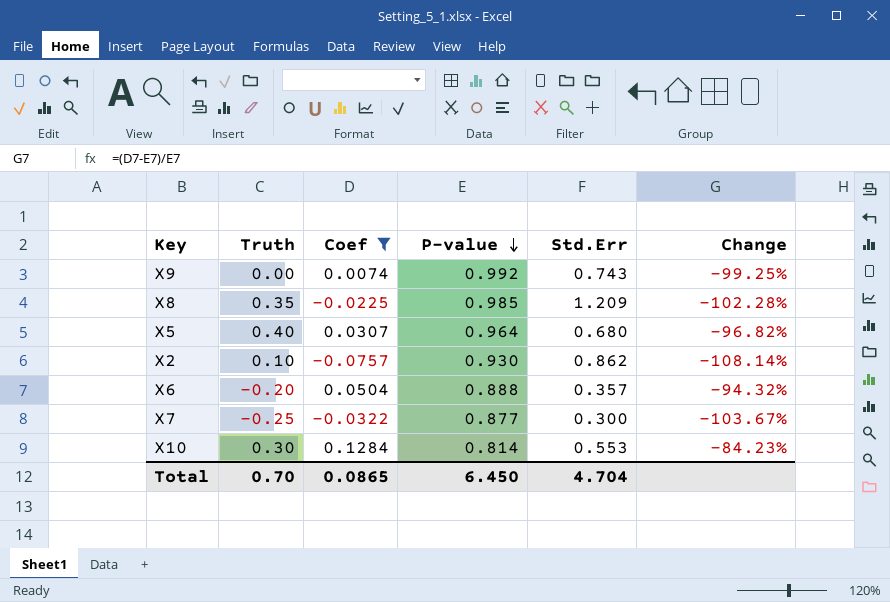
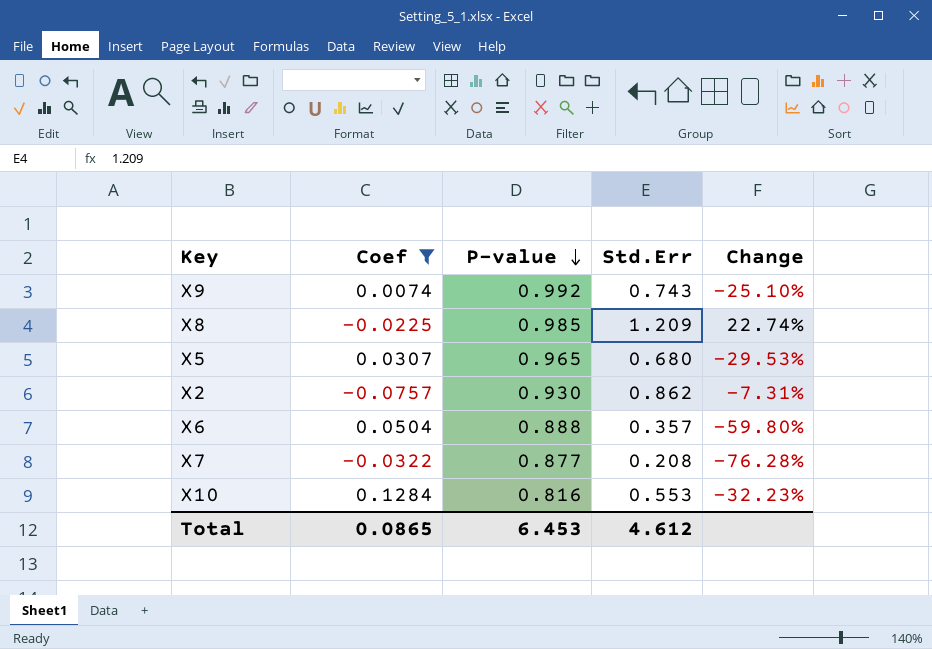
column Truth | position: 2 -> none
column Change | formula: ([Coef] - [P-value]) / [P-value] -> ([Std.Err] - [P-value]) / [P-value]
X5 | P-value: 0.964 -> 0.965
X7 | Std.Err: 0.300 -> 0.208
X10 | P-value: 0.814 -> 0.816
Total | P-value: 6.450 -> 6.453
Total | Std.Err: 4.704 -> 4.612

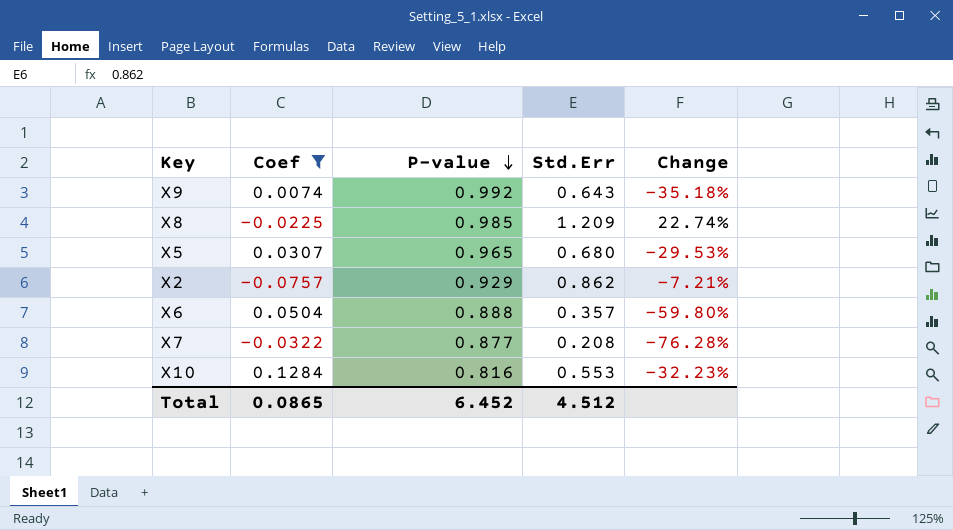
X9 | Std.Err: 0.743 -> 0.643
X9 | Change: -25.10% -> -35.18%
X2 | P-value: 0.930 -> 0.929
X2 | Change: -7.31% -> -7.21%
Total | P-value: 6.453 -> 6.452
Total | Std.Err: 4.612 -> 4.512

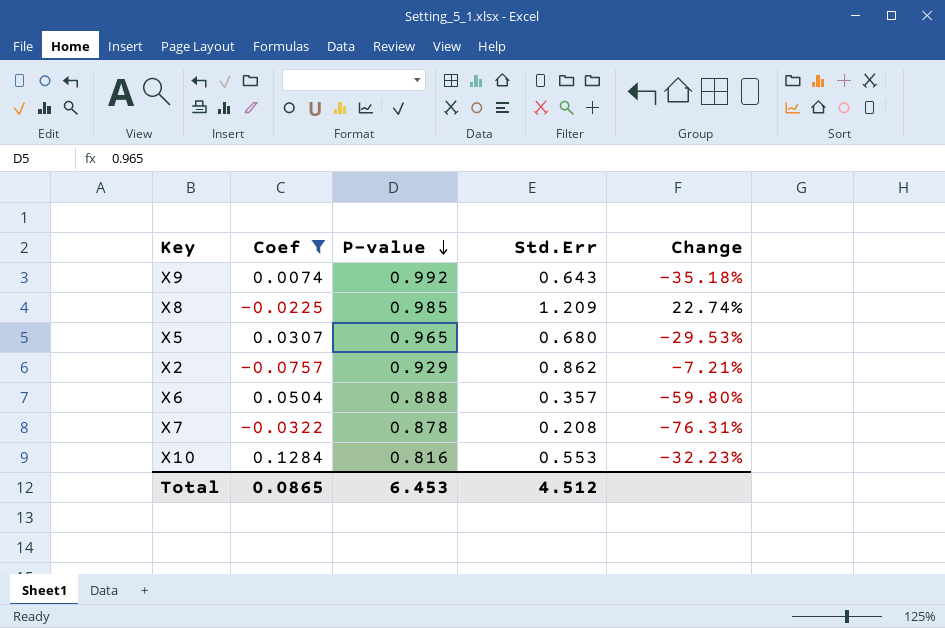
X7 | P-value: 0.877 -> 0.878
X7 | Change: -76.28% -> -76.31%
Total | P-value: 6.452 -> 6.453

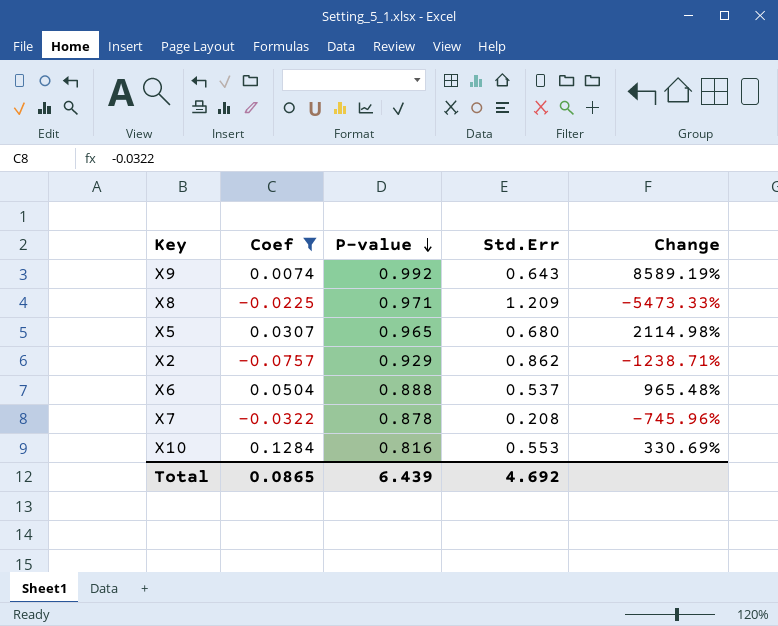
column Change | formula: ([Std.Err] - [P-value]) / [P-value] -> ([Std.Err] - [Coef]) / [Coef]
X8 | P-value: 0.985 -> 0.971
X6 | Std.Err: 0.357 -> 0.537
Total | P-value: 6.453 -> 6.439
Total | Std.Err: 4.512 -> 4.692

